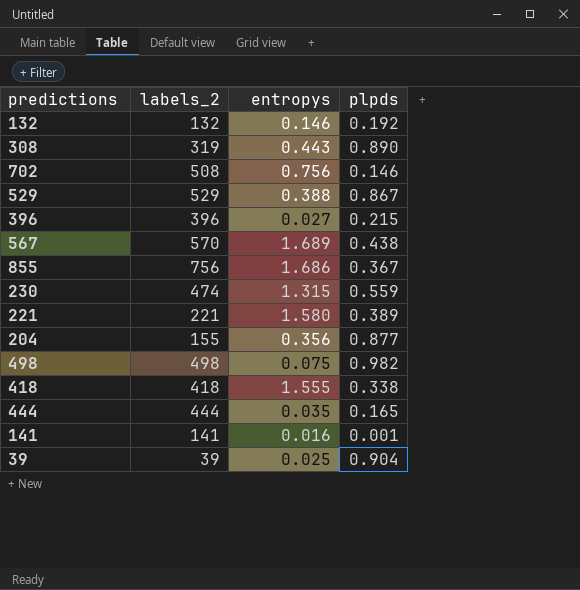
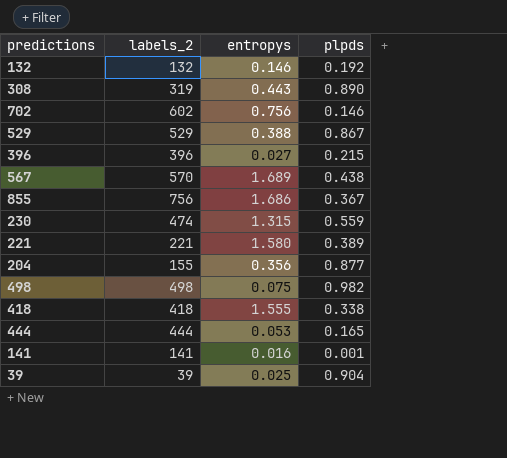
702 | labels_2: 508 -> 602
444 | entropys: 0.035 -> 0.053

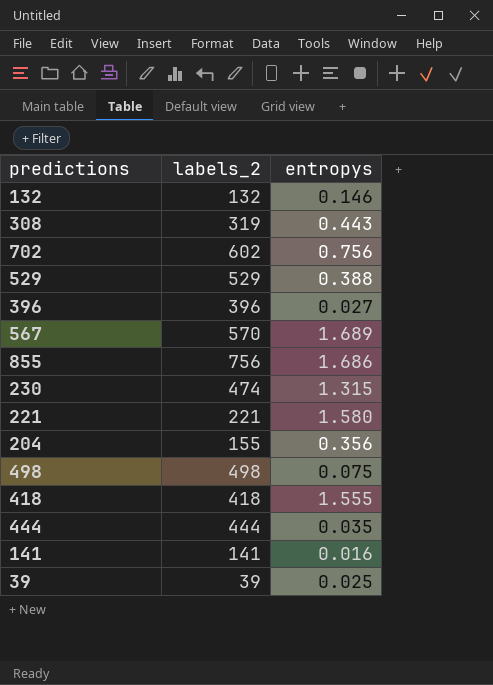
column plpds | position: 4 -> none
444 | entropys: 0.053 -> 0.035

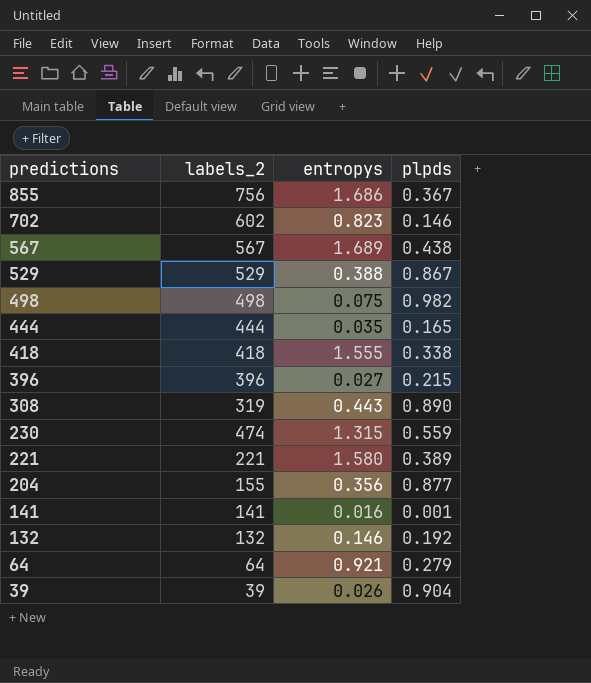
row order: none -> predictions descending
column plpds | position: none -> 4
702 | entropys: 0.756 -> 0.823
567 | labels_2: 570 -> 567
row 64: none -> 64 | 0.921 | 0.279
39 | entropys: 0.025 -> 0.026

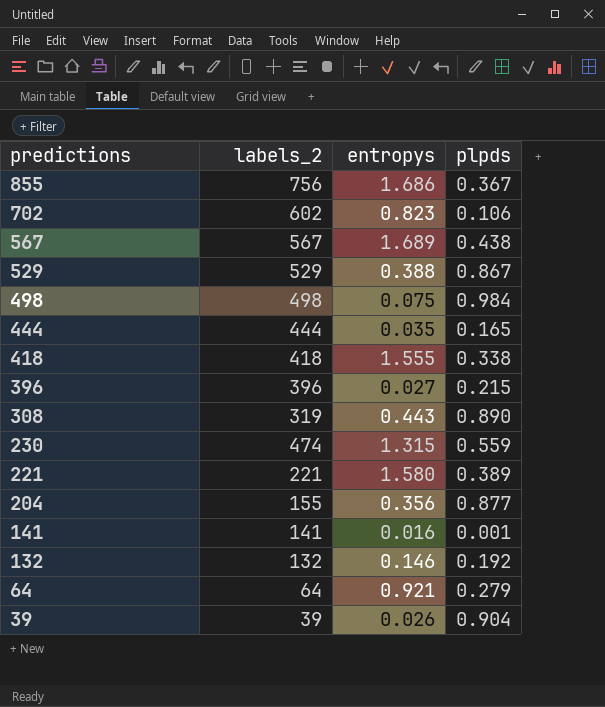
702 | plpds: 0.146 -> 0.106
498 | plpds: 0.982 -> 0.984

